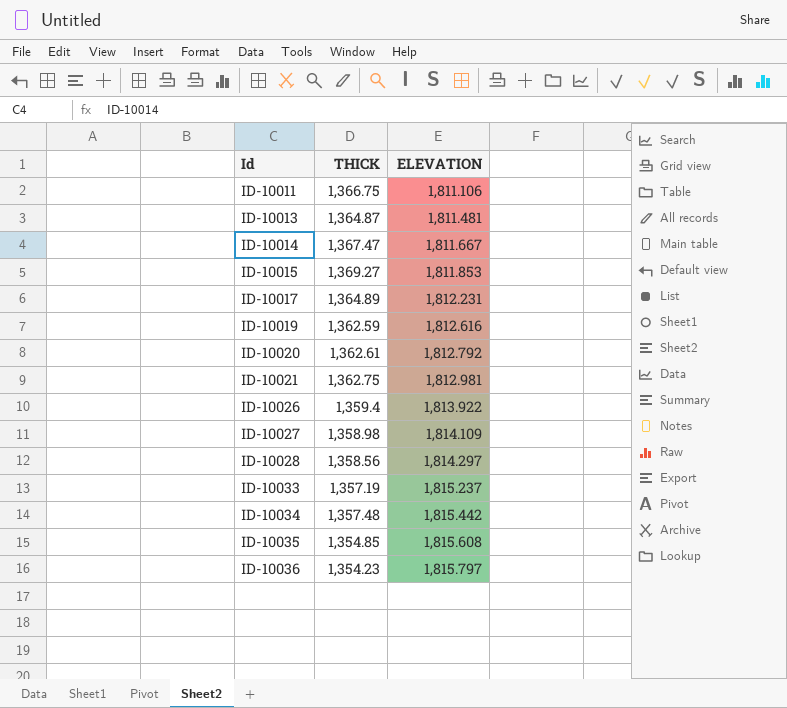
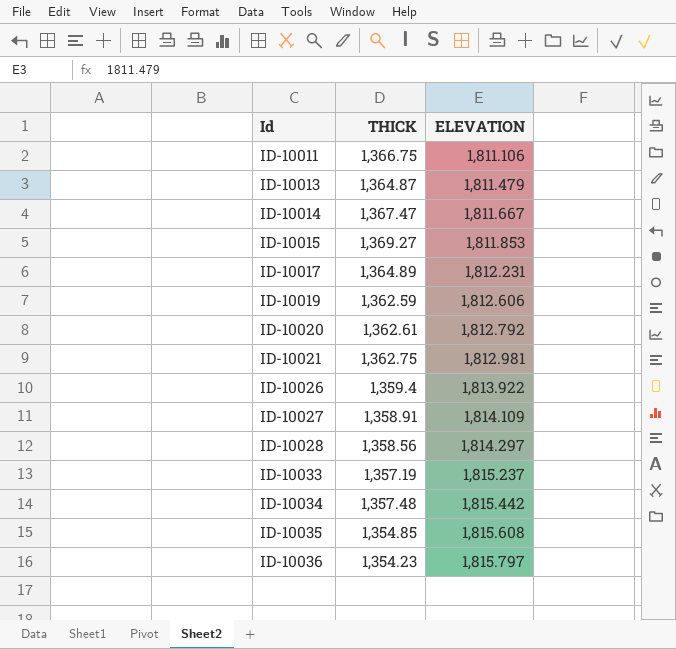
ID-10013 | ELEVATION: 1,811.481 -> 1,811.479
ID-10019 | ELEVATION: 1,812.616 -> 1,812.606
ID-10027 | THICK: 1,358.98 -> 1,358.91

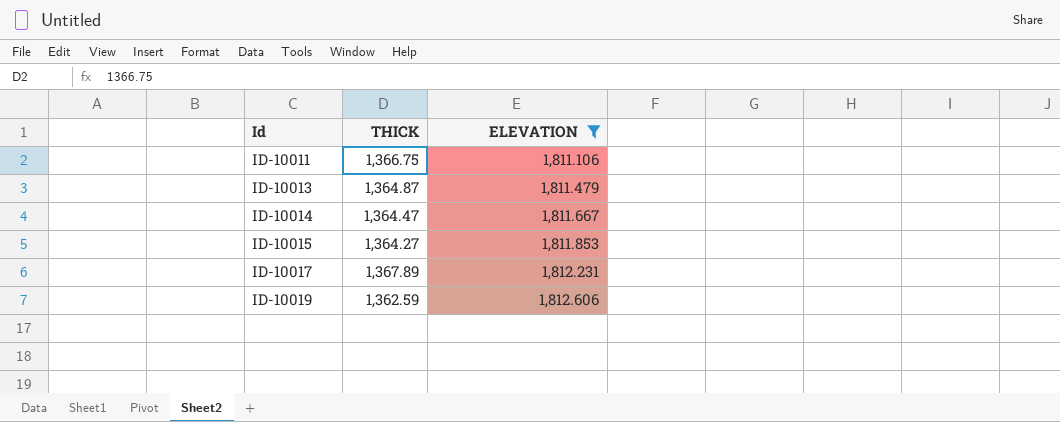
filter: none -> ELEVATION <= 1,812.606
ID-10014 | THICK: 1,367.47 -> 1,364.47
ID-10015 | THICK: 1,369.27 -> 1,364.27
ID-10017 | THICK: 1,364.89 -> 1,367.89

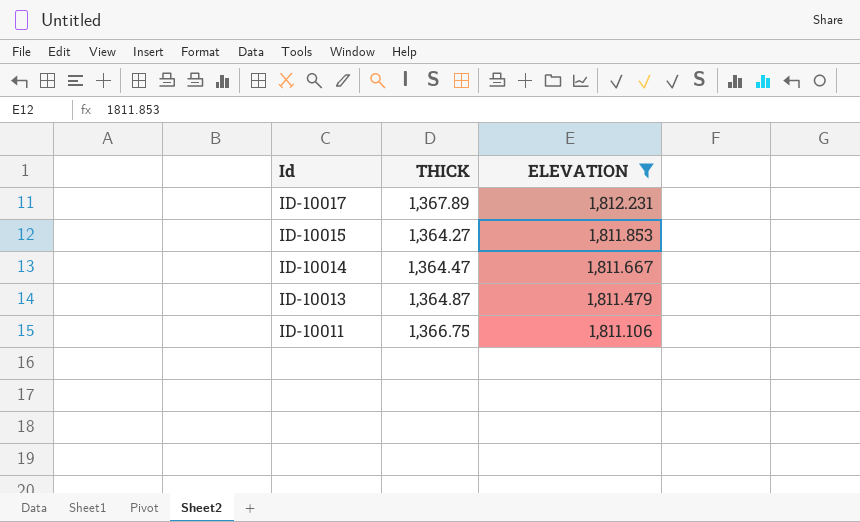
row order: Id ascending -> Id descending
row ID-10019: 1,362.59 | 1,812.606 -> none

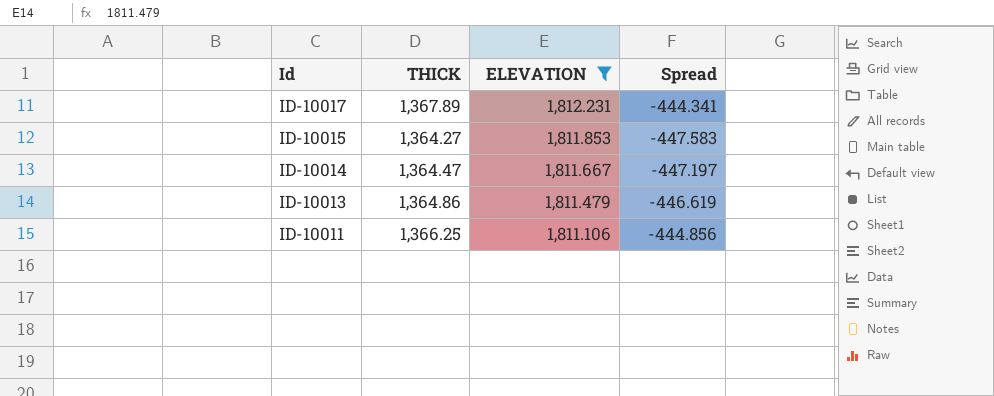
column Spread | formula: none -> [THICK] - [ELEVATION]
ID-10013 | THICK: 1,364.87 -> 1,364.86
ID-10011 | THICK: 1,366.75 -> 1,366.25

